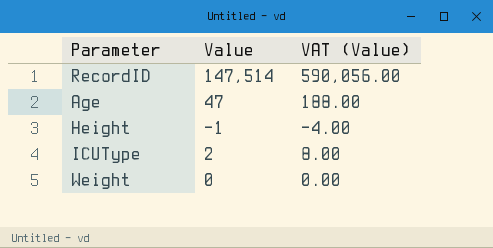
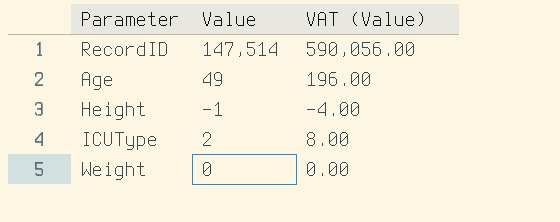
Age | Value: 47 -> 49
Age | VAT (Value): 188.00 -> 196.00

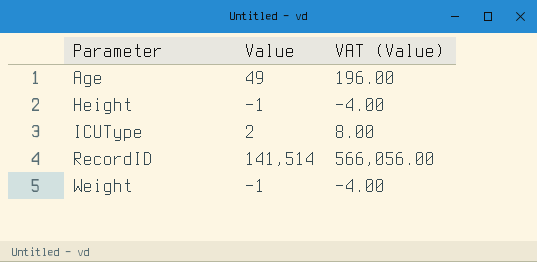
row order: none -> Parameter ascending
RecordID | Value: 147,514 -> 141,514
RecordID | VAT (Value): 590,056.00 -> 566,056.00
Weight | Value: 0 -> -1
Weight | VAT (Value): 0.00 -> -4.00

